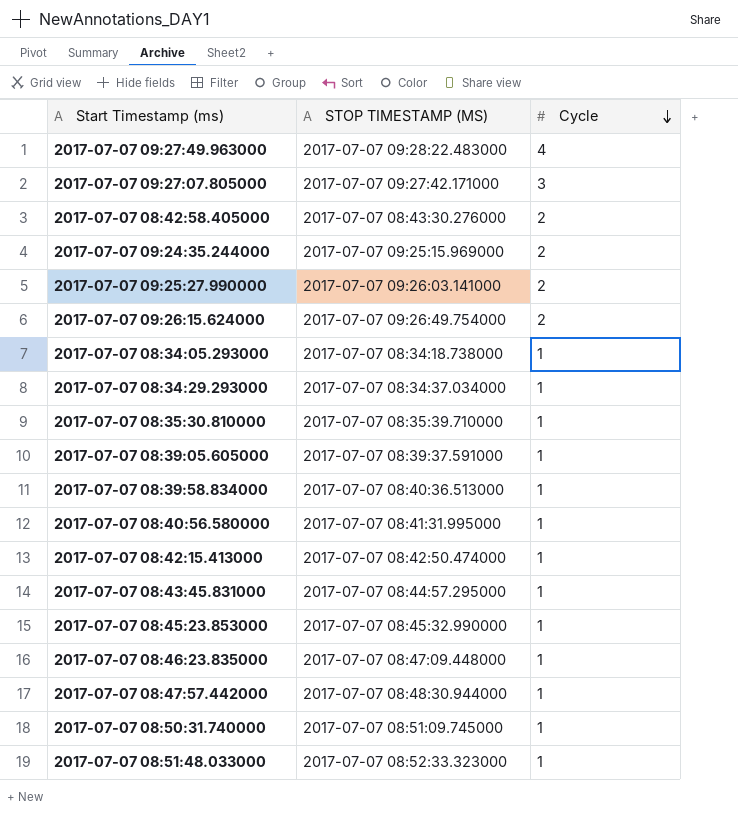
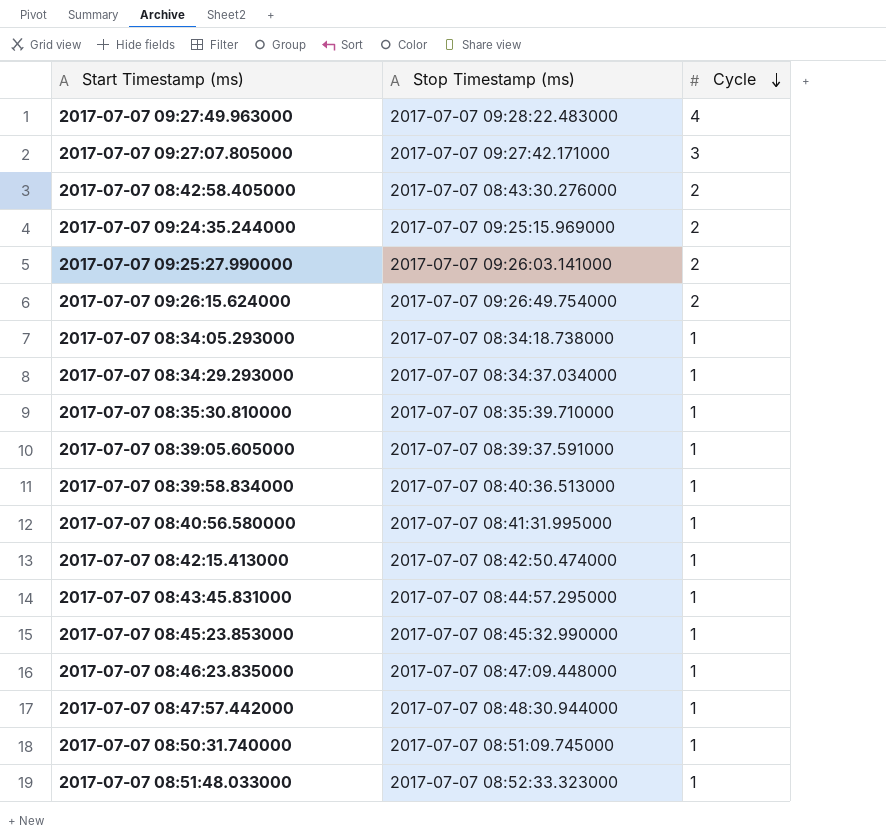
column name: STOP TIMESTAMP (MS) -> Stop Timestamp (ms)

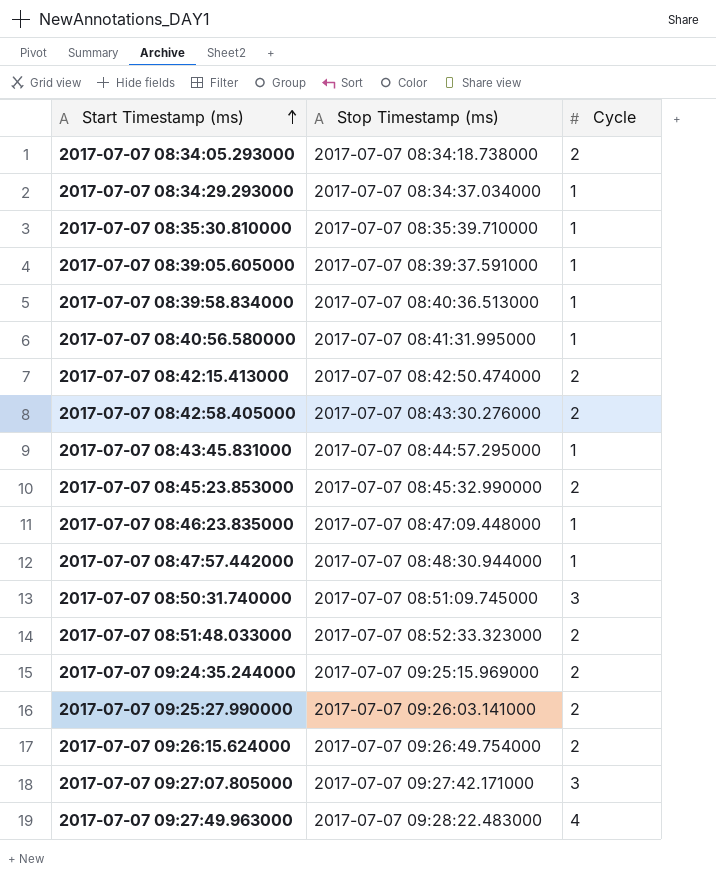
row order: Cycle descending -> Start Timestamp (ms) ascending
2017-07-07 08:34:05.293000 | Cycle: 1 -> 2
2017-07-07 08:42:15.413000 | Cycle: 1 -> 2
2017-07-07 08:45:23.853000 | Cycle: 1 -> 2
2017-07-07 08:50:31.740000 | Cycle: 1 -> 3
2017-07-07 08:51:48.033000 | Cycle: 1 -> 2

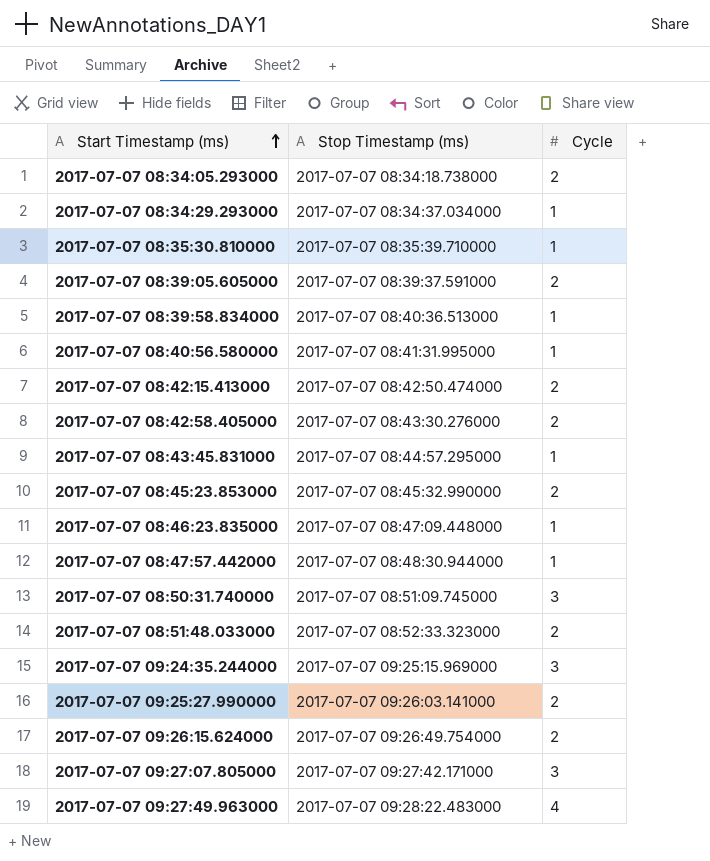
2017-07-07 08:39:05.605000 | Cycle: 1 -> 2
2017-07-07 09:24:35.244000 | Cycle: 2 -> 3

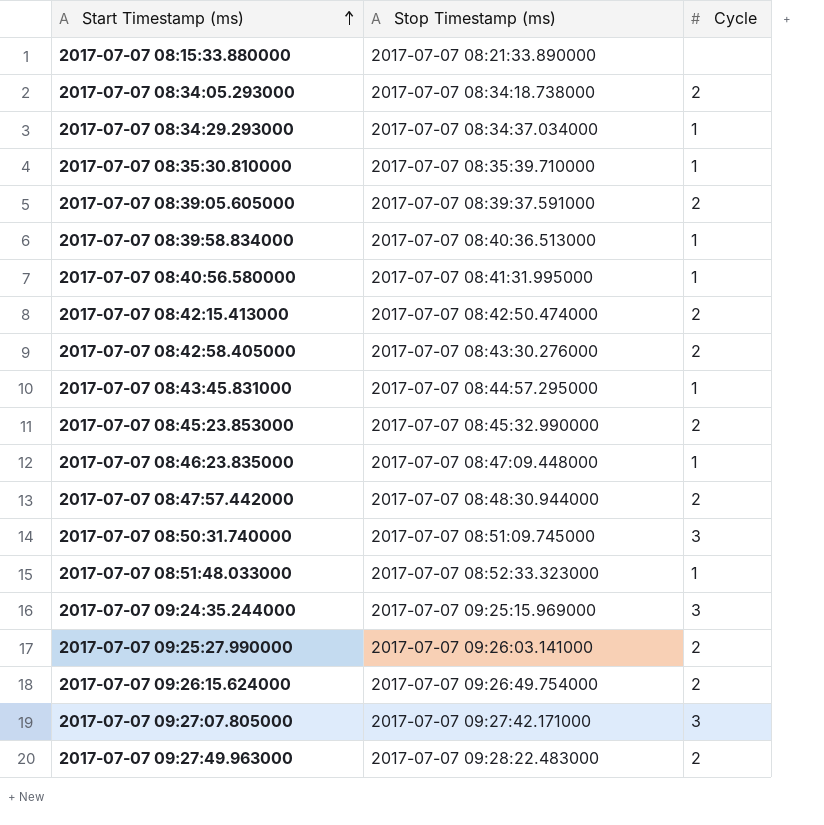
row 2017-07-07 08:15:33.880000: none -> 2017-07-07 08:21:33.890000 | none
2017-07-07 08:47:57.442000 | Cycle: 1 -> 2
2017-07-07 08:51:48.033000 | Cycle: 2 -> 1
2017-07-07 09:27:49.963000 | Cycle: 4 -> 2

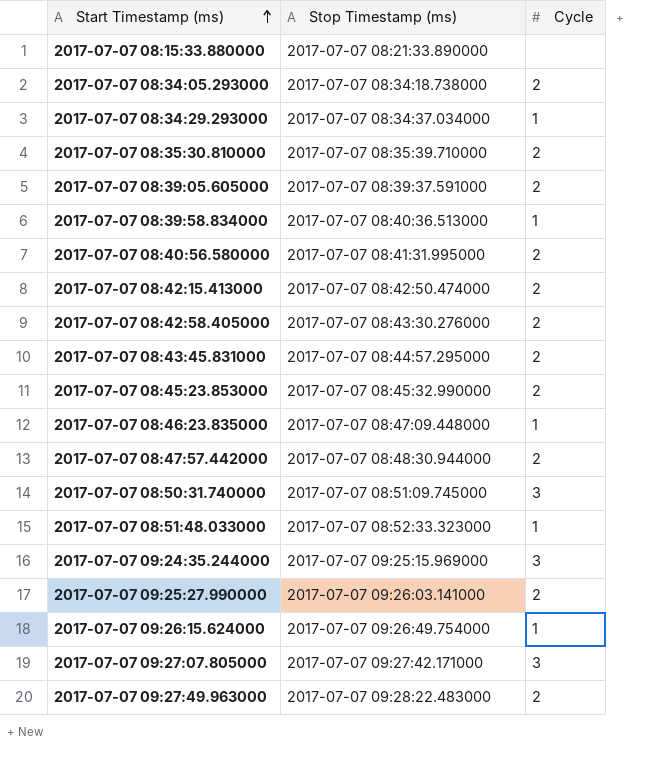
2017-07-07 08:35:30.810000 | Cycle: 1 -> 2
2017-07-07 08:40:56.580000 | Cycle: 1 -> 2
2017-07-07 08:43:45.831000 | Cycle: 1 -> 2
2017-07-07 09:26:15.624000 | Cycle: 2 -> 1

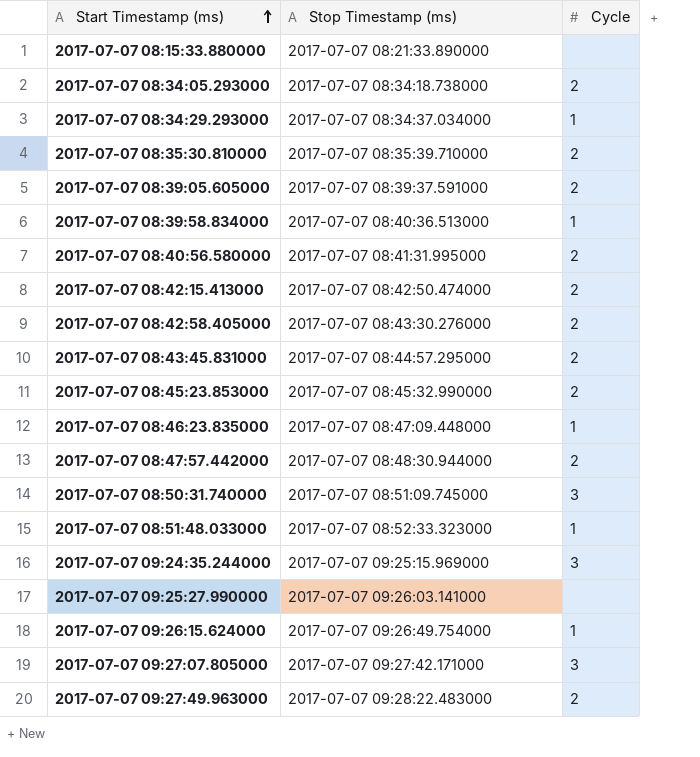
2017-07-07 09:25:27.990000 | Cycle: 2 -> none

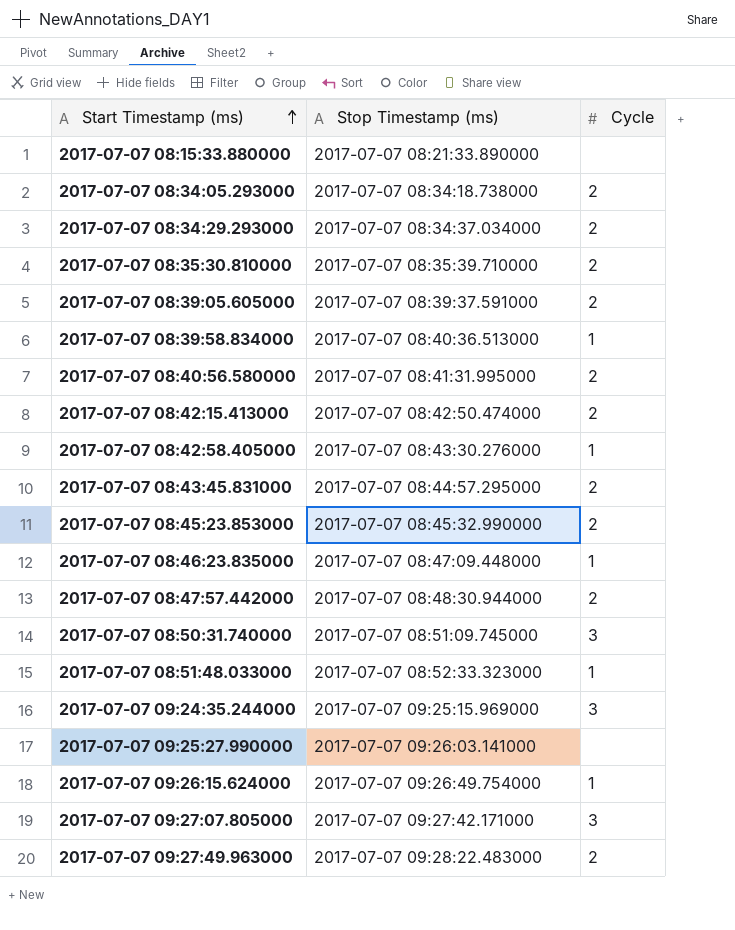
2017-07-07 08:34:29.293000 | Cycle: 1 -> 2
2017-07-07 08:42:58.405000 | Cycle: 2 -> 1

